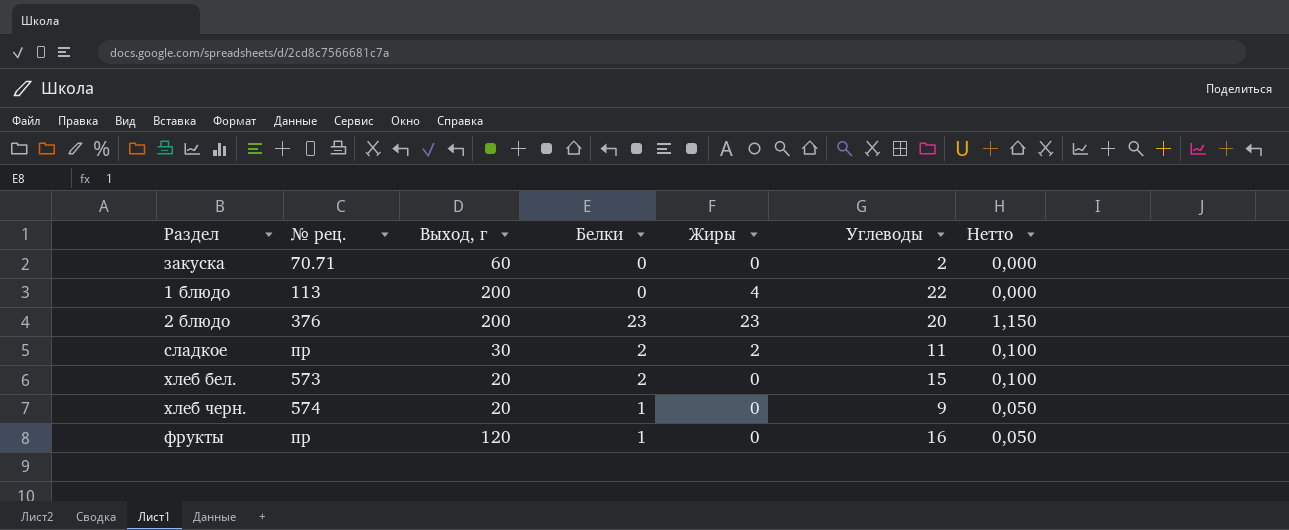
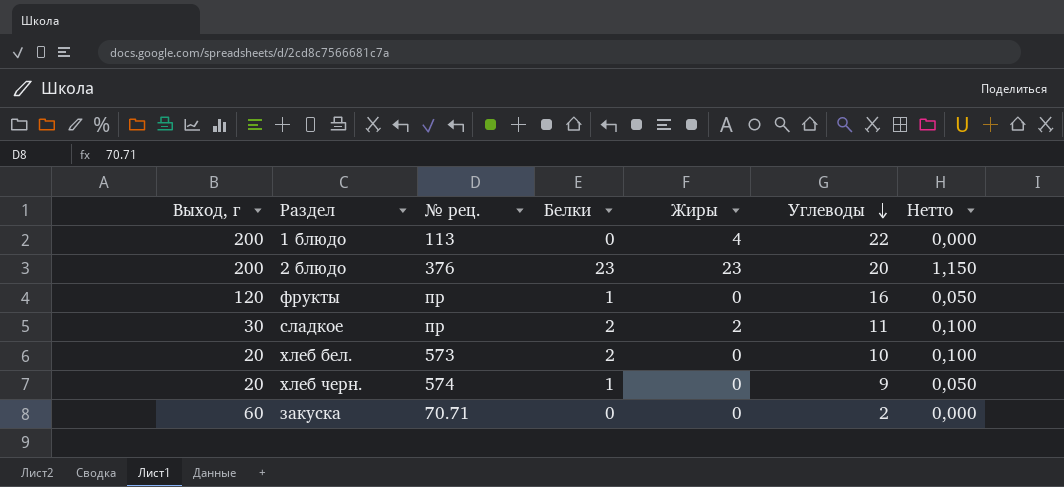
row order: none -> Углеводы descending
column Выход, г | position: 3 -> 1
хлеб бел. | Углеводы: 15 -> 10

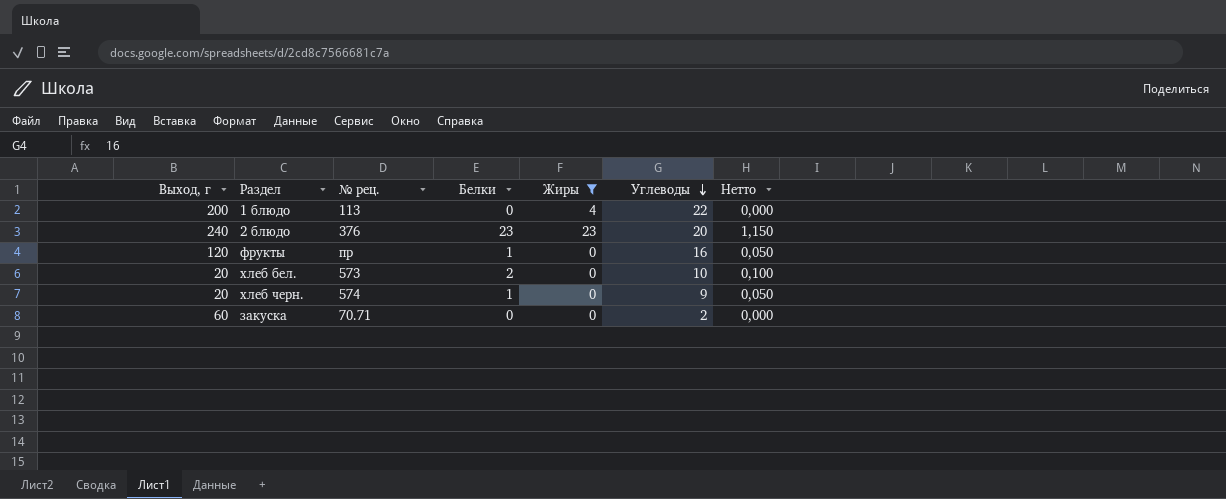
filter: none -> Жиры != 2
2 блюдо | Выход, г: 200 -> 240

